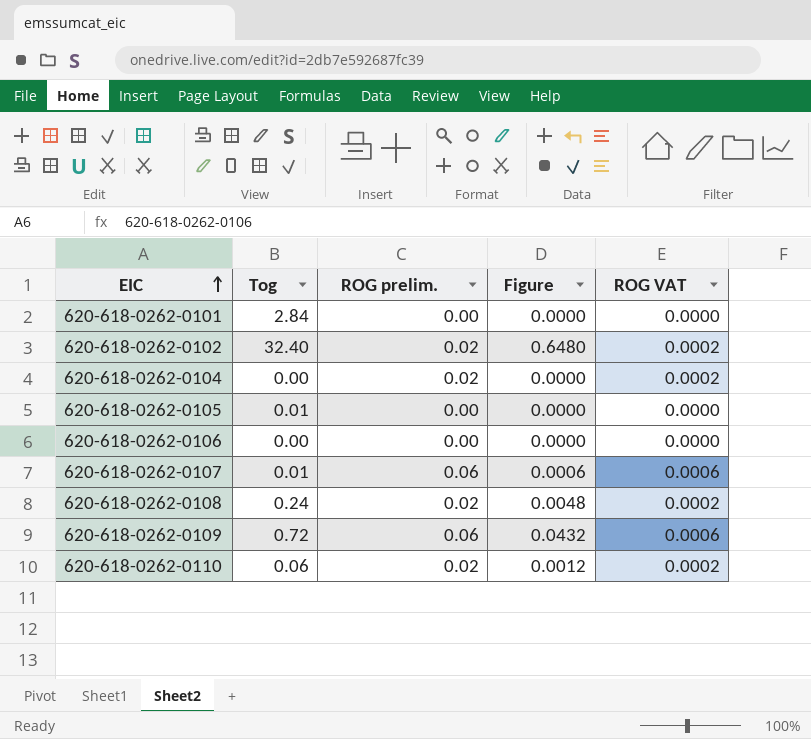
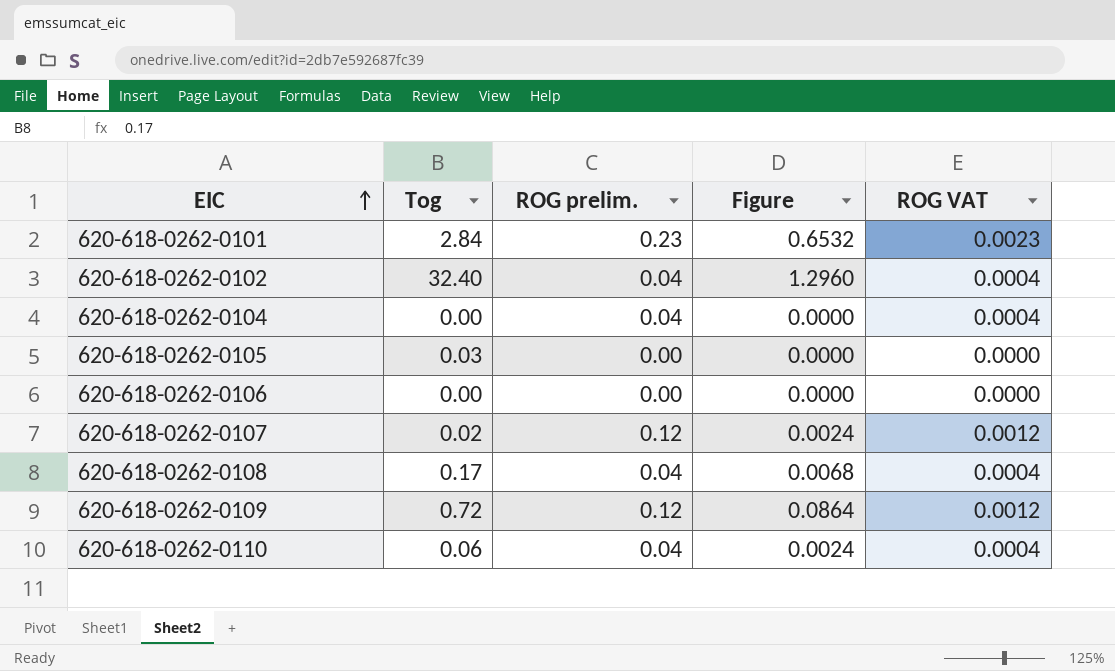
620-618-0262-0101 | ROG prelim.: 0.00 -> 0.23
620-618-0262-0101 | Figure: 0.0000 -> 0.6532
620-618-0262-0101 | ROG VAT: 0.0000 -> 0.0023
620-618-0262-0102 | ROG prelim.: 0.02 -> 0.04
620-618-0262-0102 | Figure: 0.6480 -> 1.2960
620-618-0262-0102 | ROG VAT: 0.0002 -> 0.0004
620-618-0262-0104 | ROG prelim.: 0.02 -> 0.04
620-618-0262-0104 | ROG VAT: 0.0002 -> 0.0004
620-618-0262-0105 | Tog: 0.01 -> 0.03
620-618-0262-0107 | Tog: 0.01 -> 0.02
620-618-0262-0107 | ROG prelim.: 0.06 -> 0.12
620-618-0262-0107 | Figure: 0.0006 -> 0.0024
620-618-0262-0107 | ROG VAT: 0.0006 -> 0.0012
620-618-0262-0108 | Tog: 0.24 -> 0.17
620-618-0262-0108 | ROG prelim.: 0.02 -> 0.04
620-618-0262-0108 | Figure: 0.0048 -> 0.0068
620-618-0262-0108 | ROG VAT: 0.0002 -> 0.0004
620-618-0262-0109 | ROG prelim.: 0.06 -> 0.12
620-618-0262-0109 | Figure: 0.0432 -> 0.0864
620-618-0262-0109 | ROG VAT: 0.0006 -> 0.0012
620-618-0262-0110 | ROG prelim.: 0.02 -> 0.04
620-618-0262-0110 | Figure: 0.0012 -> 0.0024
620-618-0262-0110 | ROG VAT: 0.0002 -> 0.0004

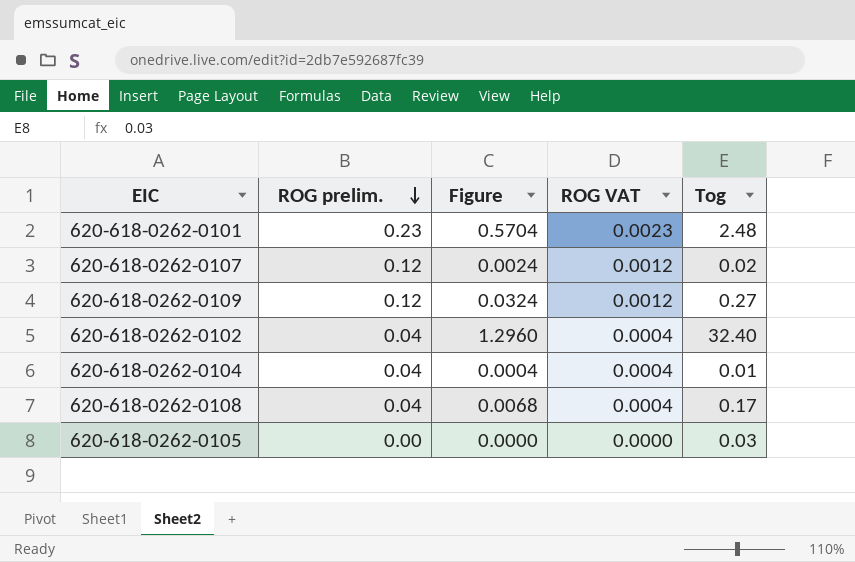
row order: EIC ascending -> ROG prelim. descending
column Tog | position: 2 -> 5
row 620-618-0262-0106: 0.00 | 0.00 | 0.0000 | 0.0000 -> none
row 620-618-0262-0110: 0.06 | 0.04 | 0.0024 | 0.0004 -> none
620-618-0262-0101 | Figure: 0.6532 -> 0.5704
620-618-0262-0101 | Tog: 2.84 -> 2.48
620-618-0262-0109 | Figure: 0.0864 -> 0.0324
620-618-0262-0109 | Tog: 0.72 -> 0.27
620-618-0262-0104 | Figure: 0.0000 -> 0.0004
620-618-0262-0104 | Tog: 0.00 -> 0.01

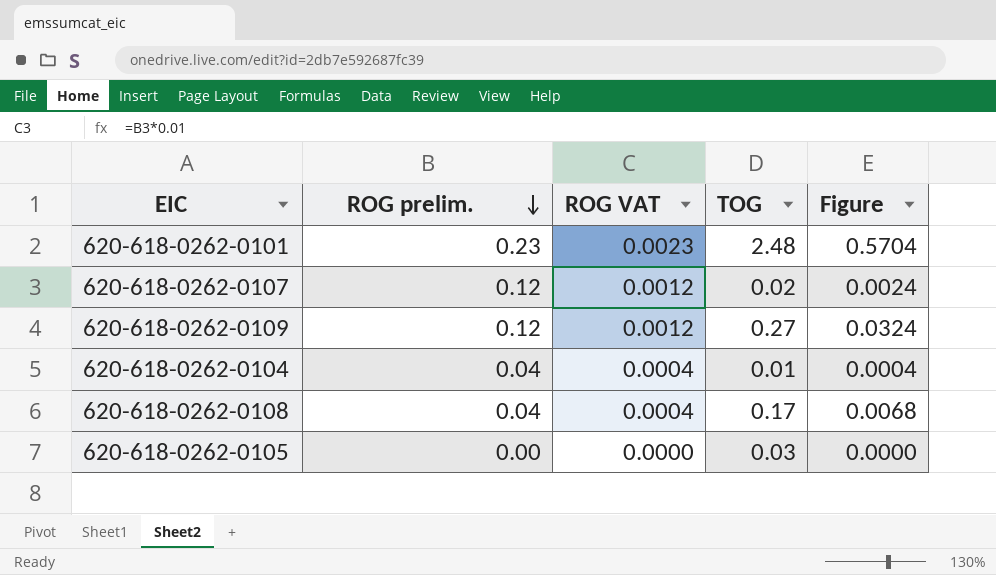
column name: Tog -> TOG
column Figure | position: 3 -> 5
row 620-618-0262-0102: 0.04 | 1.2960 | 0.0004 | 32.40 -> none

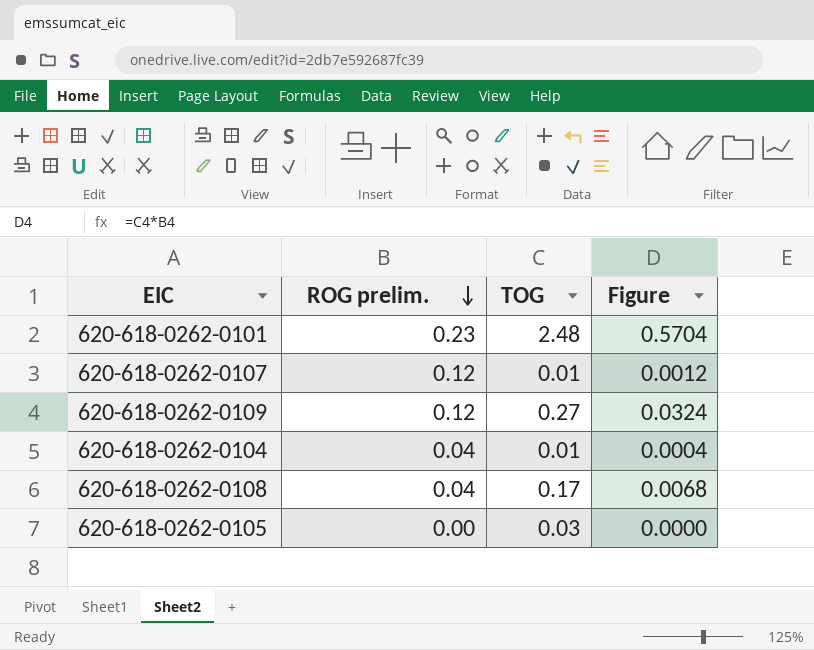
column ROG VAT | formula: [ROG prelim.] * 0.01 -> none
620-618-0262-0107 | TOG: 0.02 -> 0.01
620-618-0262-0107 | Figure: 0.0024 -> 0.0012

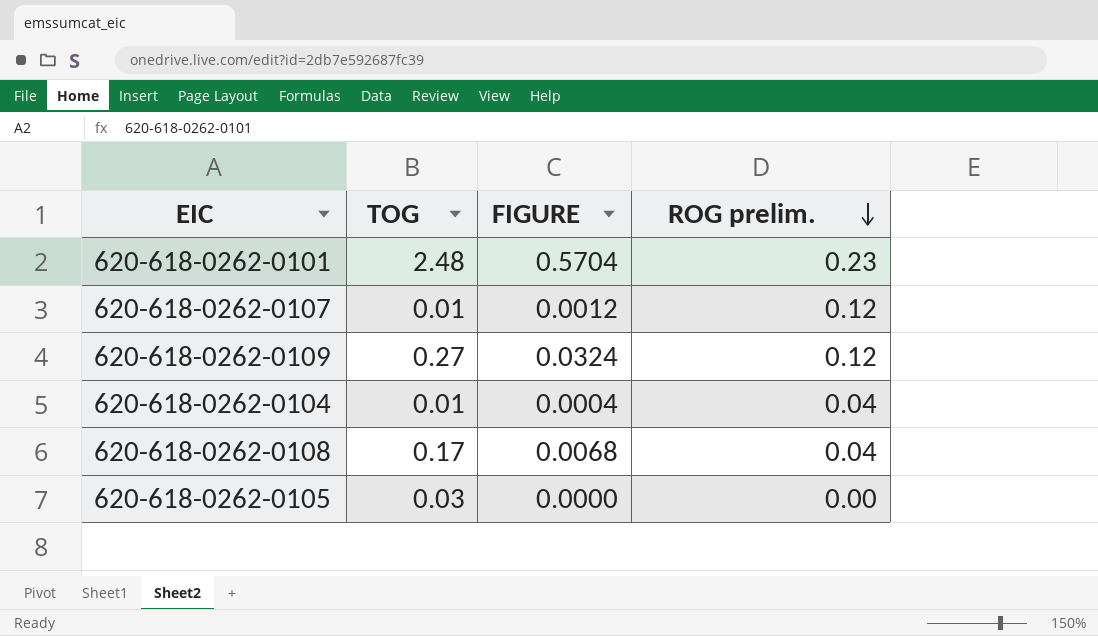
column name: Figure -> FIGURE
column ROG prelim. | position: 2 -> 4

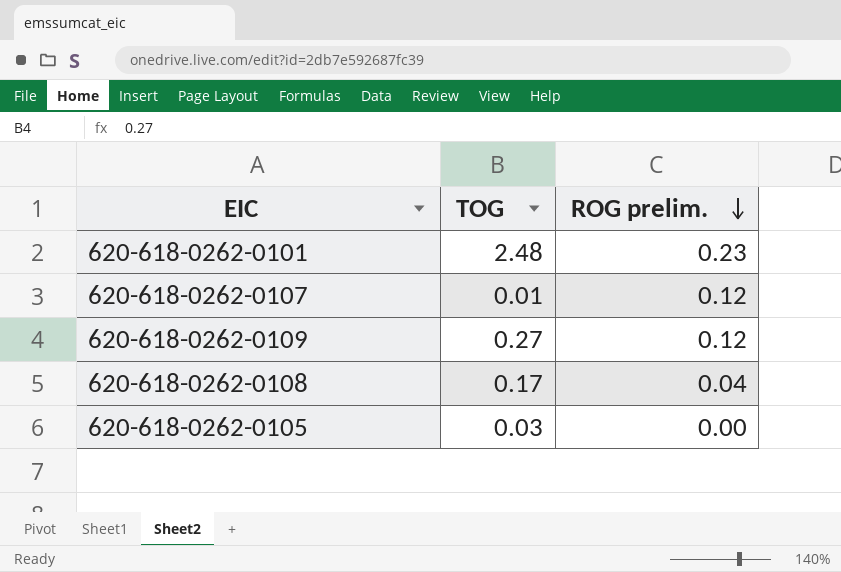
column FIGURE | formula: [TOG] * [ROG prelim.] -> none
row 620-618-0262-0104: 0.01 | 0.0004 | 0.04 -> none

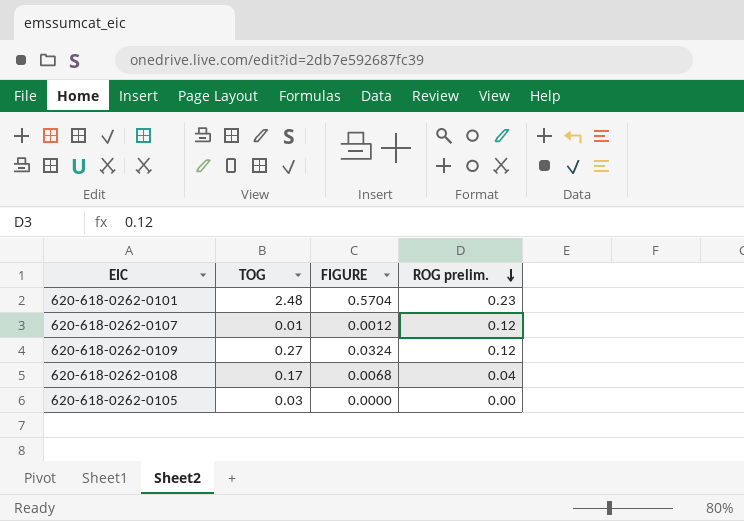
column FIGURE | formula: none -> [TOG] * [ROG prelim.]

